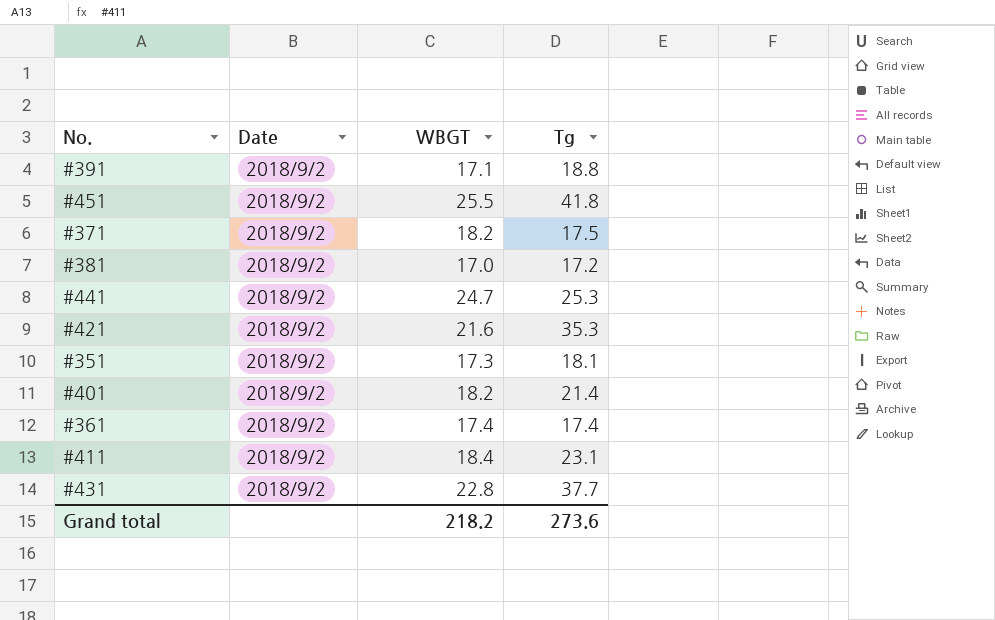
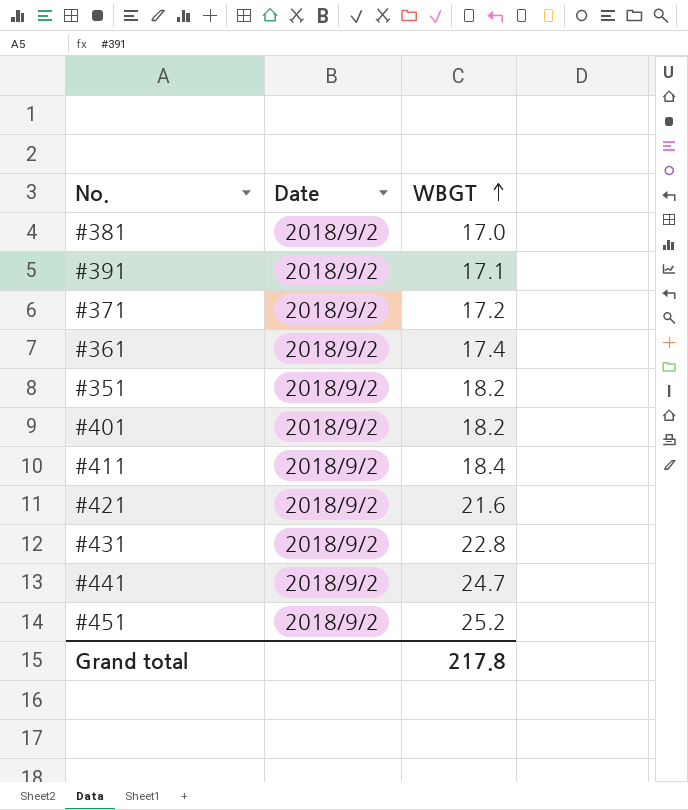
row order: none -> WBGT ascending
column Tg | position: 4 -> none
#371 | WBGT: 18.2 -> 17.2
#351 | WBGT: 17.3 -> 18.2
#451 | WBGT: 25.5 -> 25.2
Grand total | WBGT: 218.2 -> 217.8

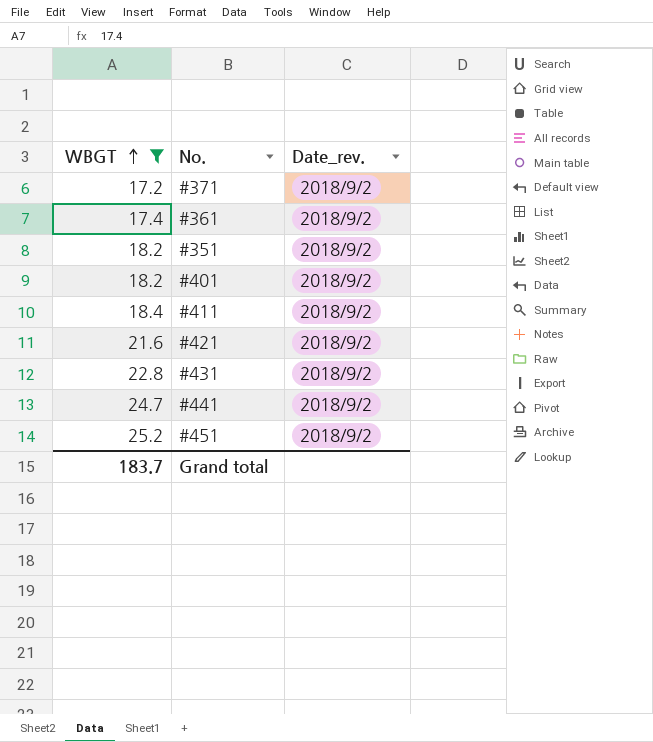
filter: none -> WBGT >= 17.2
column WBGT | position: 3 -> 1
column name: Date -> Date_rev.
Grand total | WBGT: 217.8 -> 183.7

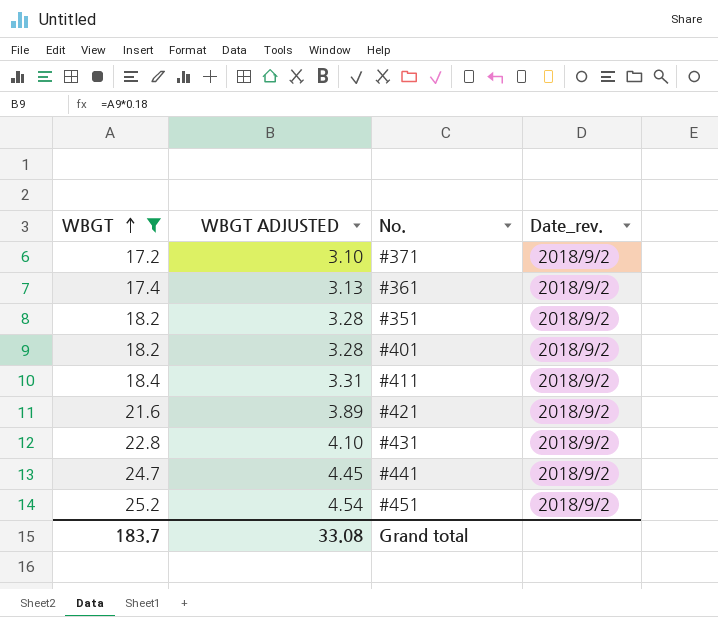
column WBGT ADJUSTED | formula: none -> [WBGT] * 0.18

